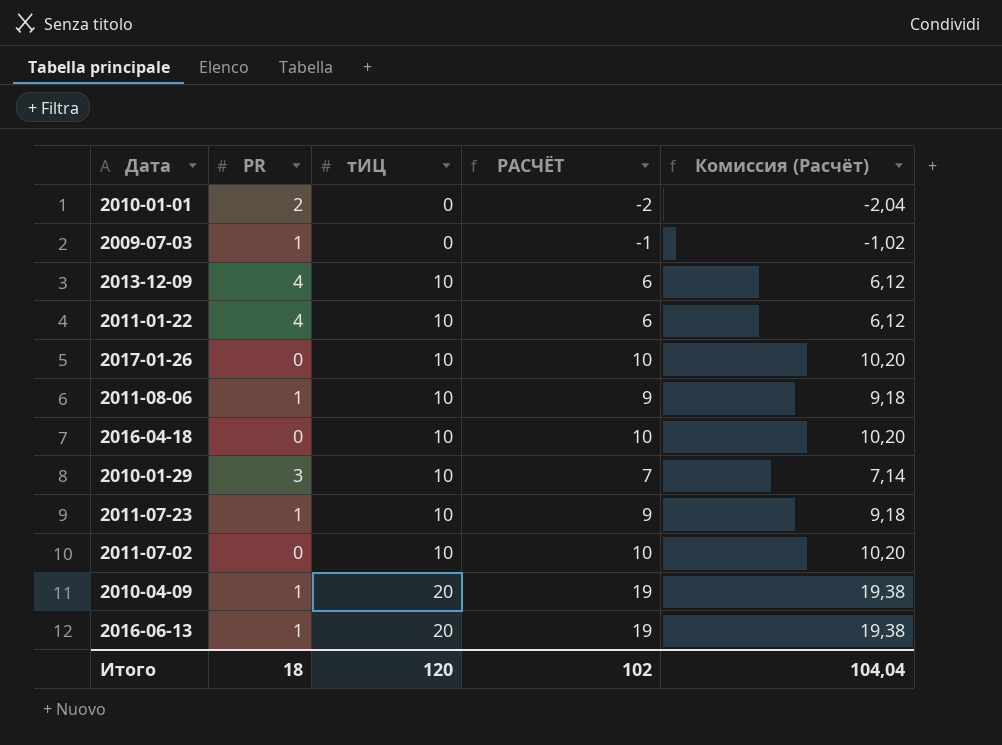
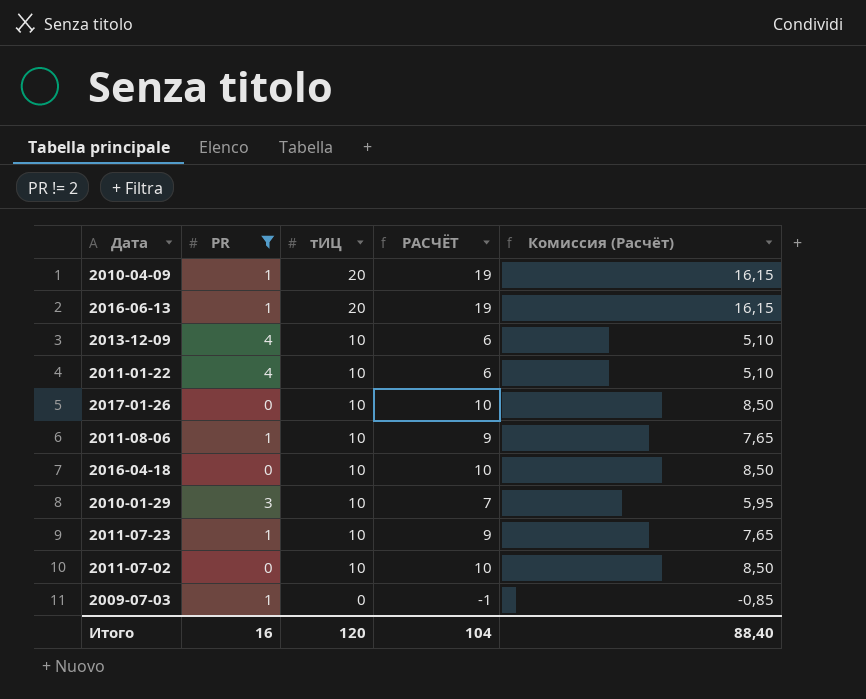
filter: none -> PR != 2
row order: тИЦ ascending -> тИЦ descending
column Комиссия (Расчёт) | formula: [РАСЧЁТ] * 1,02 -> [РАСЧЁТ] * 0,85
Итого | PR: 18 -> 16
Итого | РАСЧЁТ: 102 -> 104
Итого | Комиссия (Расчёт): 104,04 -> 88,40

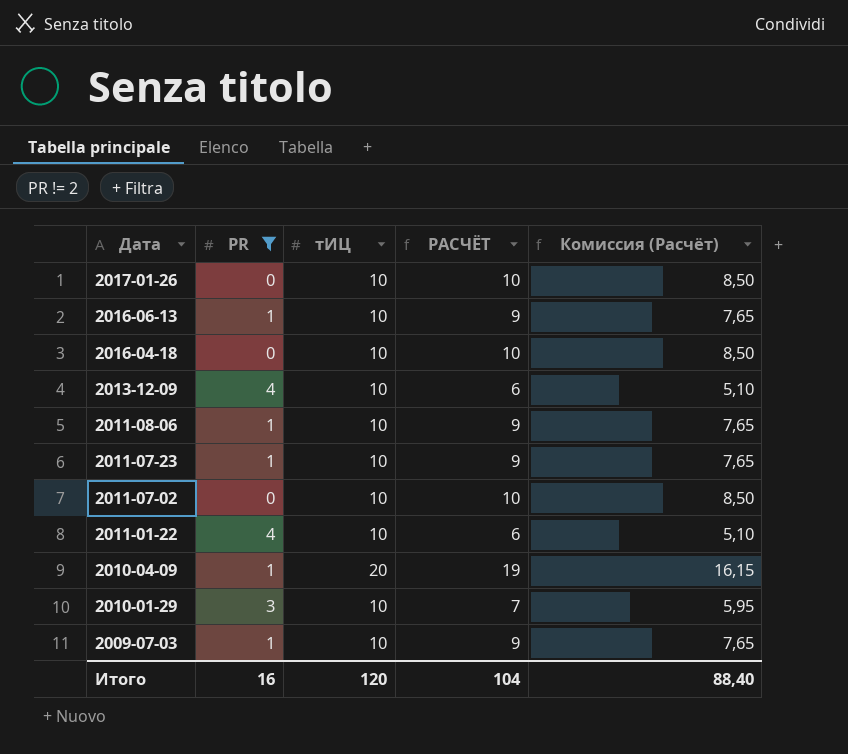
row order: тИЦ descending -> Дата descending
2016-06-13 | тИЦ: 20 -> 10
2016-06-13 | РАСЧЁТ: 19 -> 9
2016-06-13 | Комиссия (Расчёт): 16,15 -> 7,65
2009-07-03 | тИЦ: 0 -> 10
2009-07-03 | РАСЧЁТ: -1 -> 9
2009-07-03 | Комиссия (Расчёт): -0,85 -> 7,65

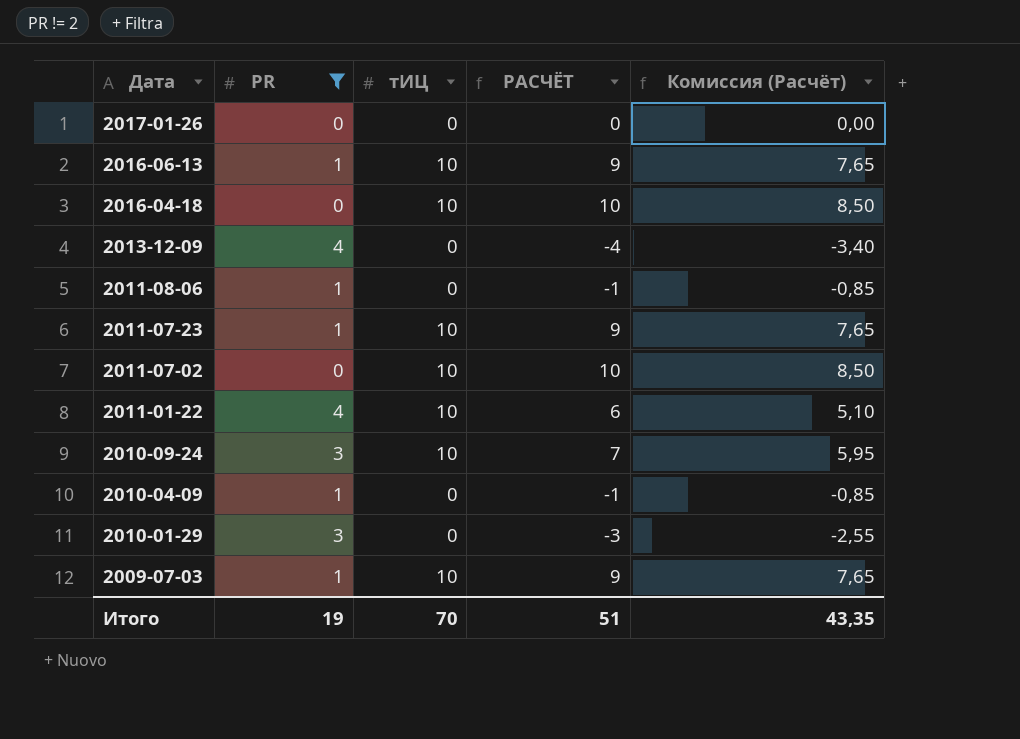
2017-01-26 | тИЦ: 10 -> 0
2017-01-26 | РАСЧЁТ: 10 -> 0
2017-01-26 | Комиссия (Расчёт): 8,50 -> 0,00
2013-12-09 | тИЦ: 10 -> 0
2013-12-09 | РАСЧЁТ: 6 -> -4
2013-12-09 | Комиссия (Расчёт): 5,10 -> -3,40
2011-08-06 | тИЦ: 10 -> 0
2011-08-06 | РАСЧЁТ: 9 -> -1
2011-08-06 | Комиссия (Расчёт): 7,65 -> -0,85
row 2010-09-24: none -> 3 | 10 | 7 | 5,95
2010-04-09 | тИЦ: 20 -> 0
2010-04-09 | РАСЧЁТ: 19 -> -1
2010-04-09 | Комиссия (Расчёт): 16,15 -> -0,85
2010-01-29 | тИЦ: 10 -> 0
2010-01-29 | РАСЧЁТ: 7 -> -3
2010-01-29 | Комиссия (Расчёт): 5,95 -> -2,55
Итого | PR: 16 -> 19
Итого | тИЦ: 120 -> 70
Итого | РАСЧЁТ: 104 -> 51
Итого | Комиссия (Расчёт): 88,40 -> 43,35

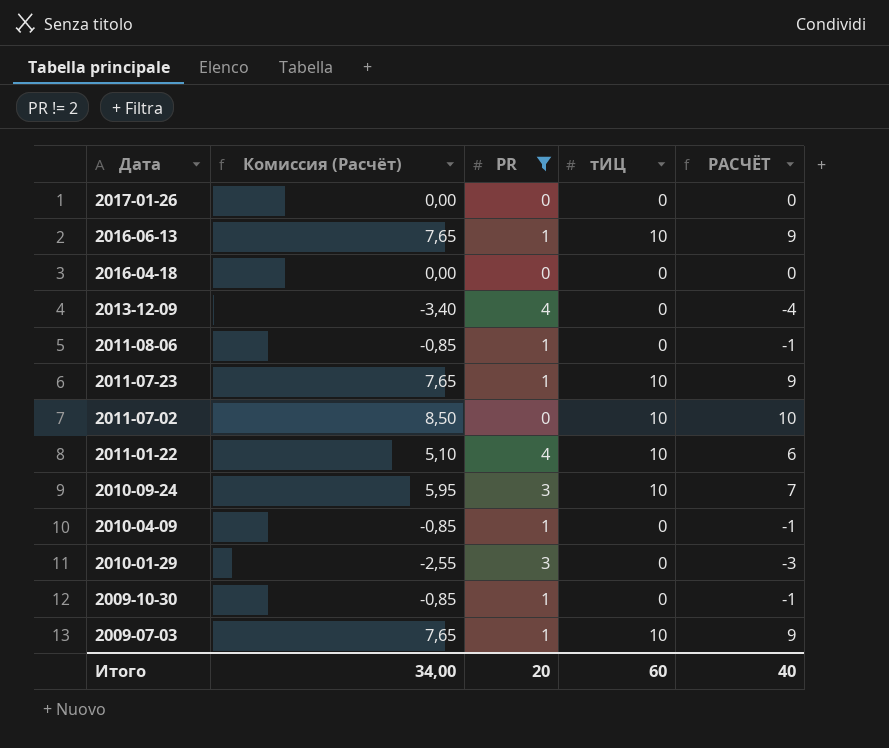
column Комиссия (Расчёт) | position: 5 -> 2
2016-04-18 | Комиссия (Расчёт): 8,50 -> 0,00
2016-04-18 | тИЦ: 10 -> 0
2016-04-18 | РАСЧЁТ: 10 -> 0
row 2009-10-30: none -> -0,85 | 1 | 0 | -1
Итого | Комиссия (Расчёт): 43,35 -> 34,00
Итого | PR: 19 -> 20
Итого | тИЦ: 70 -> 60
Итого | РАСЧЁТ: 51 -> 40

